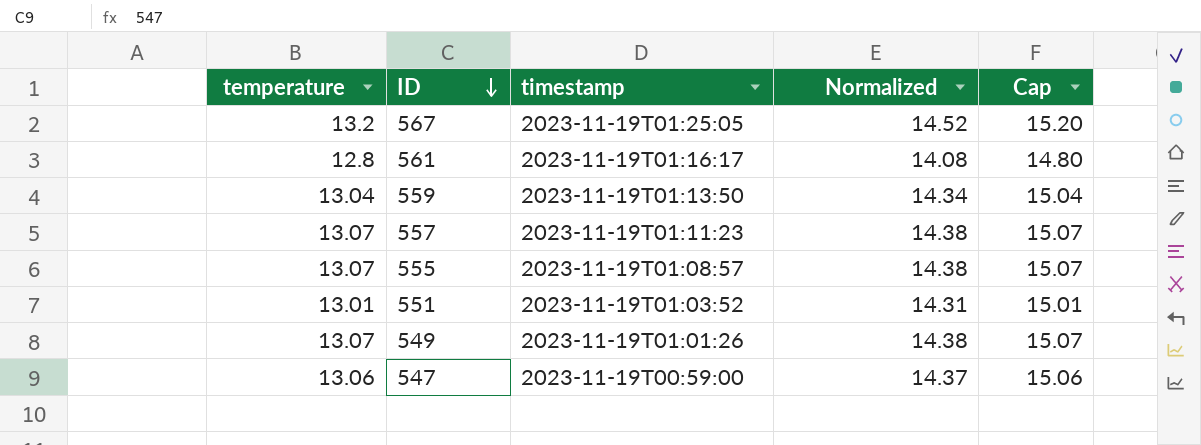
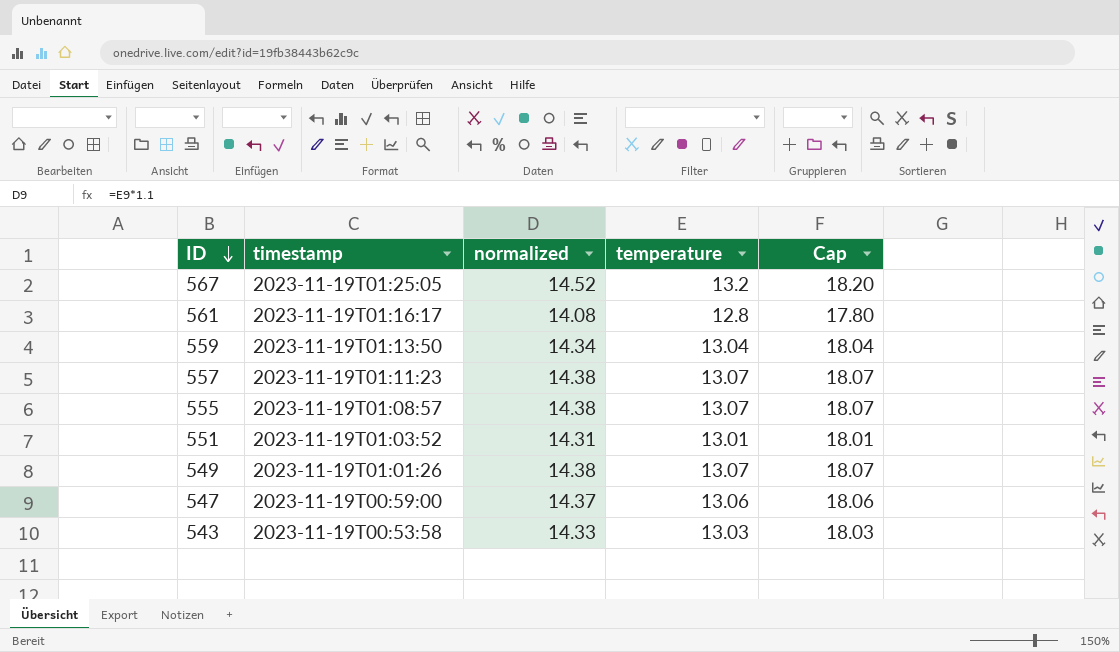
column name: Normalized -> normalized
column temperature | position: 1 -> 4
column Cap | formula: [temperature] + 2 -> [temperature] + 5
row 543: none -> 2023-11-19T00:53:58 | 14.33 | 13.03 | 18.03

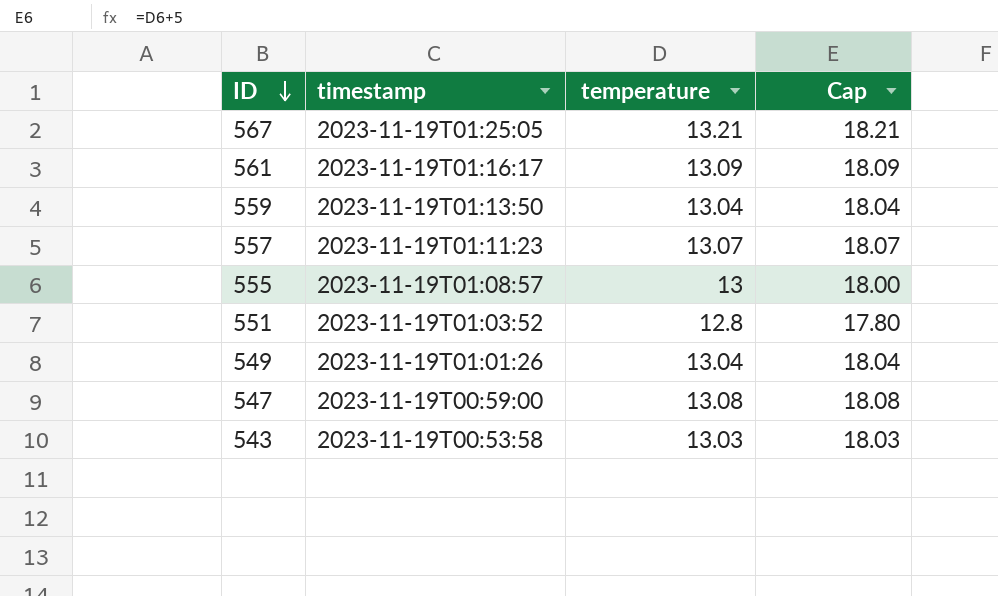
column normalized | formula: [temperature] * 1.1 -> none
567 | temperature: 13.2 -> 13.21
567 | Cap: 18.20 -> 18.21
561 | temperature: 12.8 -> 13.09
561 | Cap: 17.80 -> 18.09
555 | temperature: 13.07 -> 13
555 | Cap: 18.07 -> 18.00
551 | temperature: 13.01 -> 12.8
551 | Cap: 18.01 -> 17.80
549 | temperature: 13.07 -> 13.04
549 | Cap: 18.07 -> 18.04
547 | temperature: 13.06 -> 13.08
547 | Cap: 18.06 -> 18.08

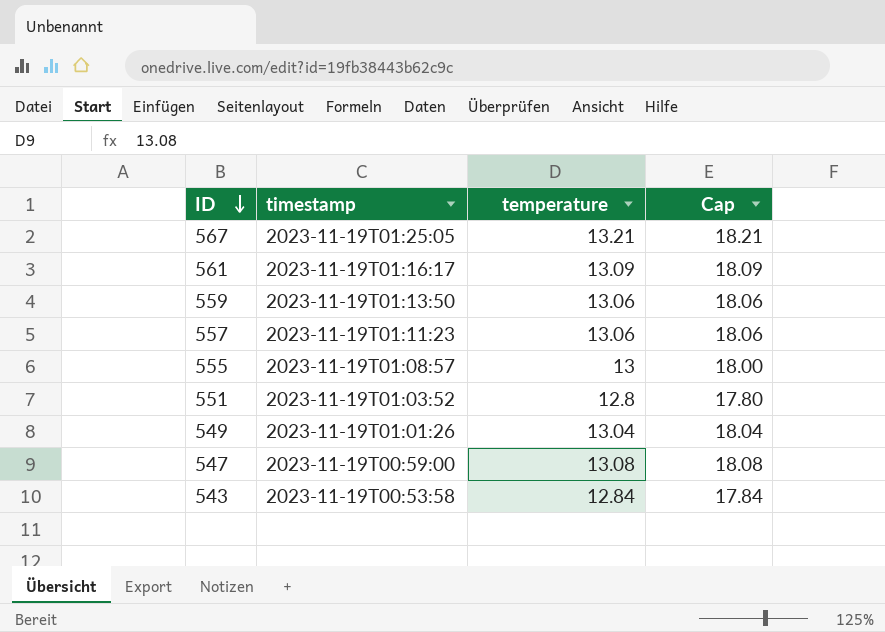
559 | temperature: 13.04 -> 13.06
559 | Cap: 18.04 -> 18.06
557 | temperature: 13.07 -> 13.06
557 | Cap: 18.07 -> 18.06
543 | temperature: 13.03 -> 12.84
543 | Cap: 18.03 -> 17.84

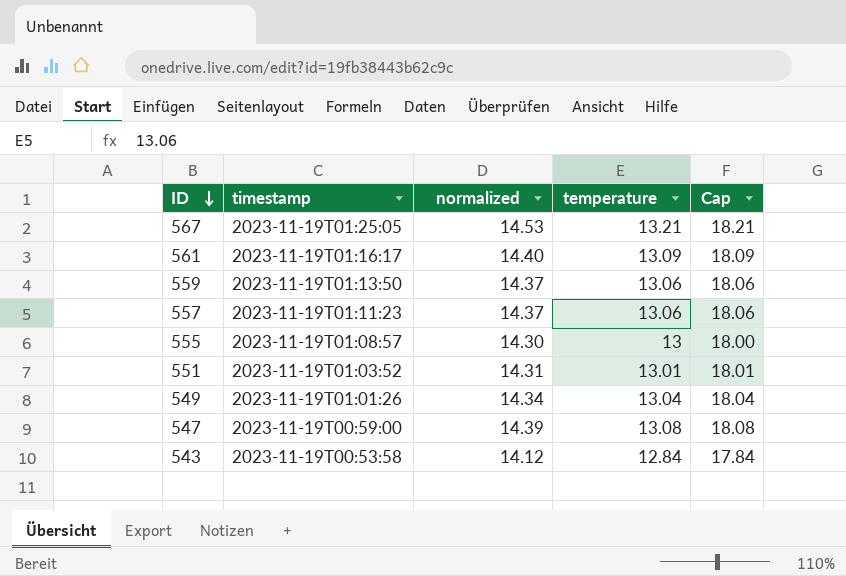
column normalized | formula: none -> [temperature] * 1.1
551 | temperature: 12.8 -> 13.01
551 | Cap: 17.80 -> 18.01

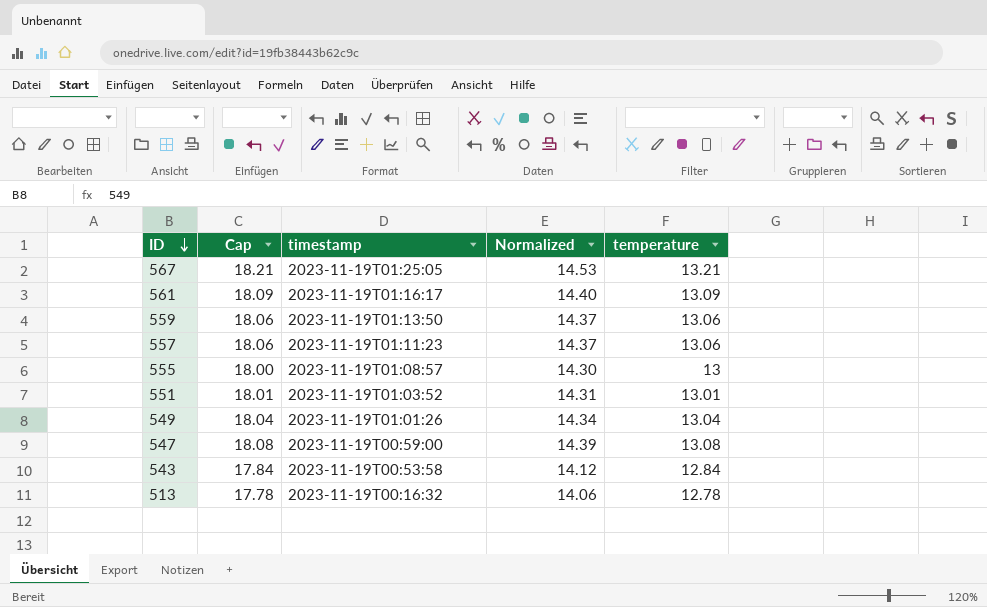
column Cap | position: 5 -> 2
column name: normalized -> Normalized
row 513: none -> 17.78 | 2023-11-19T00:16:32 | 14.06 | 12.78

